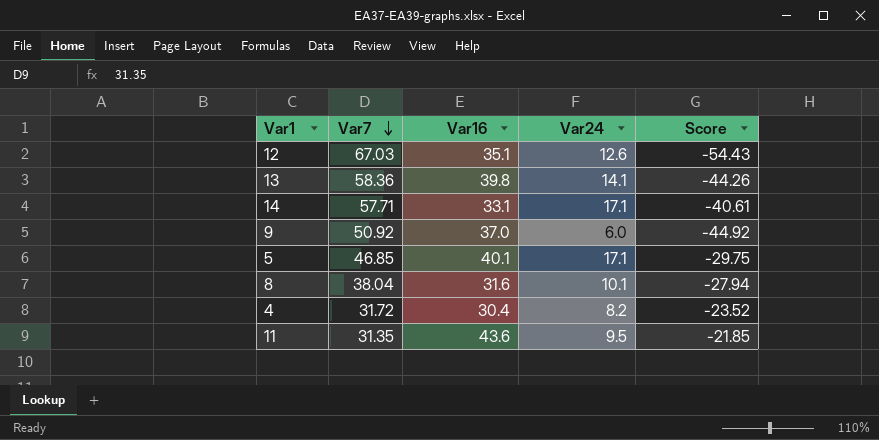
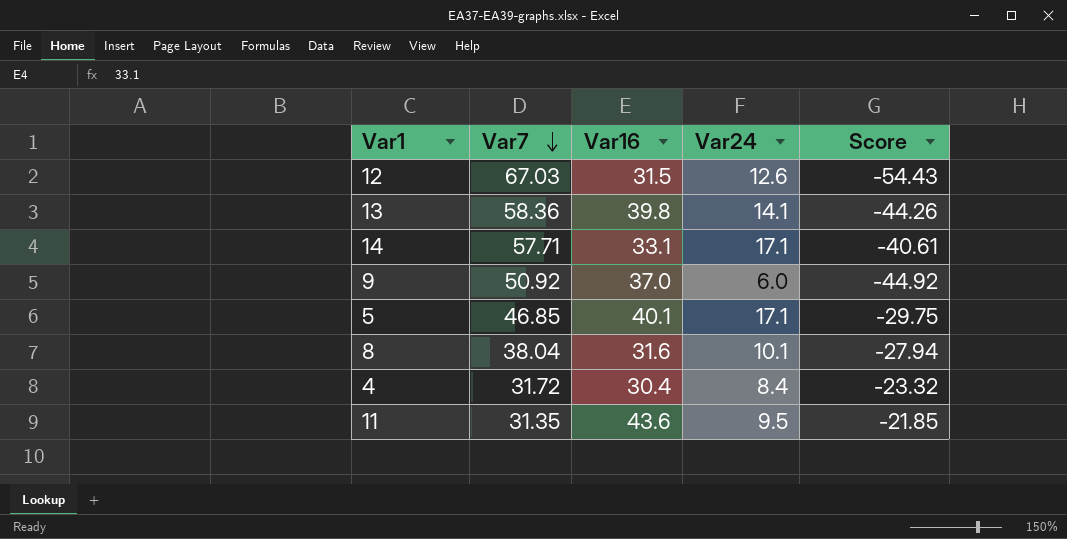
12 | Var16: 35.1 -> 31.5
4 | Var24: 8.2 -> 8.4
4 | Score: -23.52 -> -23.32

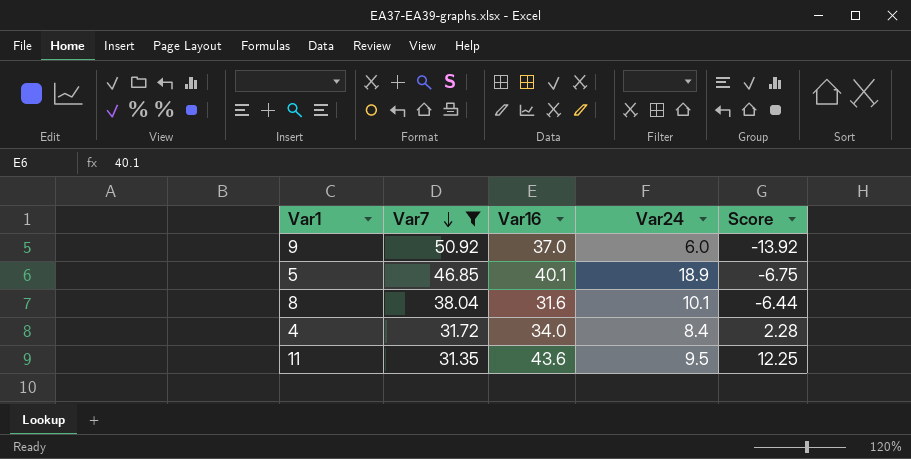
filter: none -> Var7 <= 50.92
column Score | formula: [Var24] - [Var7] -> [Var16] - [Var7]
5 | Var24: 17.1 -> 18.9
4 | Var16: 30.4 -> 34.0

